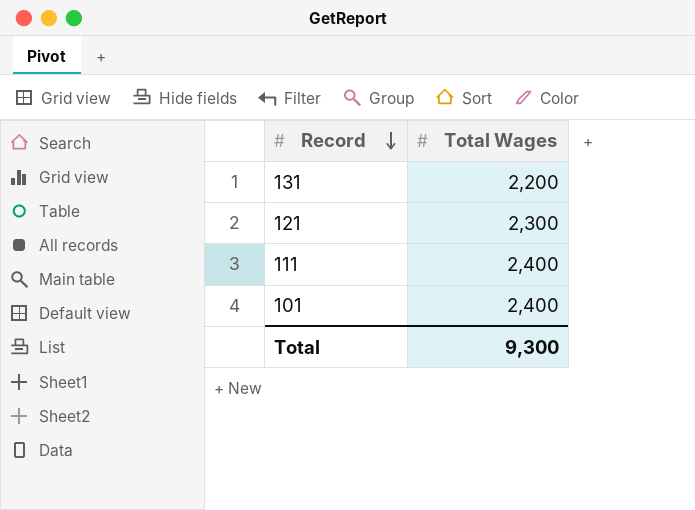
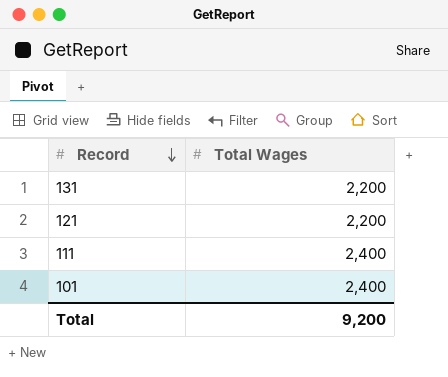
121 | Total Wages: 2,300 -> 2,200
Total | Total Wages: 9,300 -> 9,200

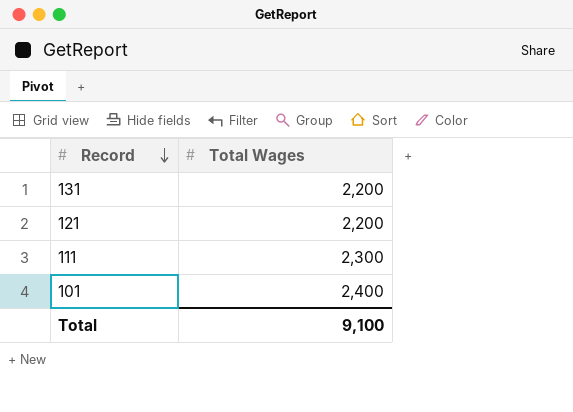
111 | Total Wages: 2,400 -> 2,300
Total | Total Wages: 9,200 -> 9,100

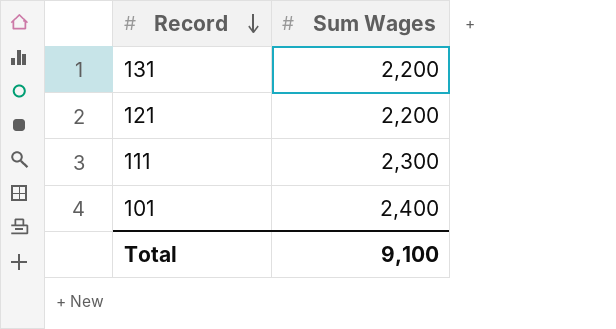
column name: Total Wages -> Sum Wages

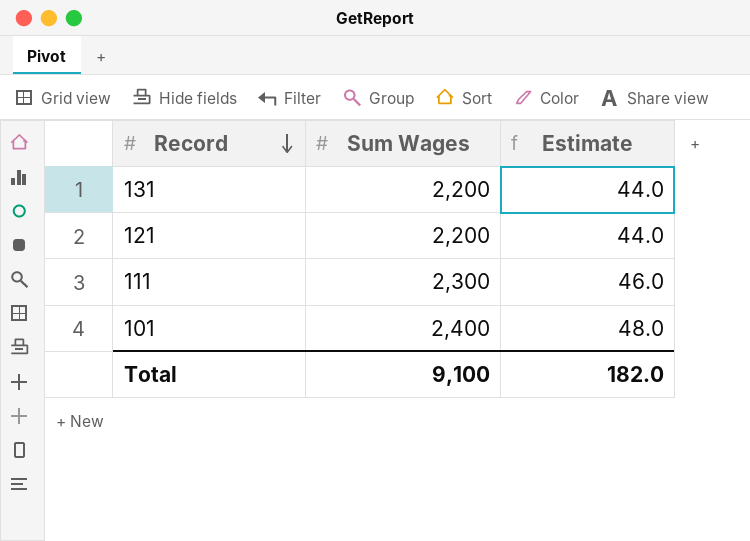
column Estimate | formula: none -> [Sum Wages] * 0.02

